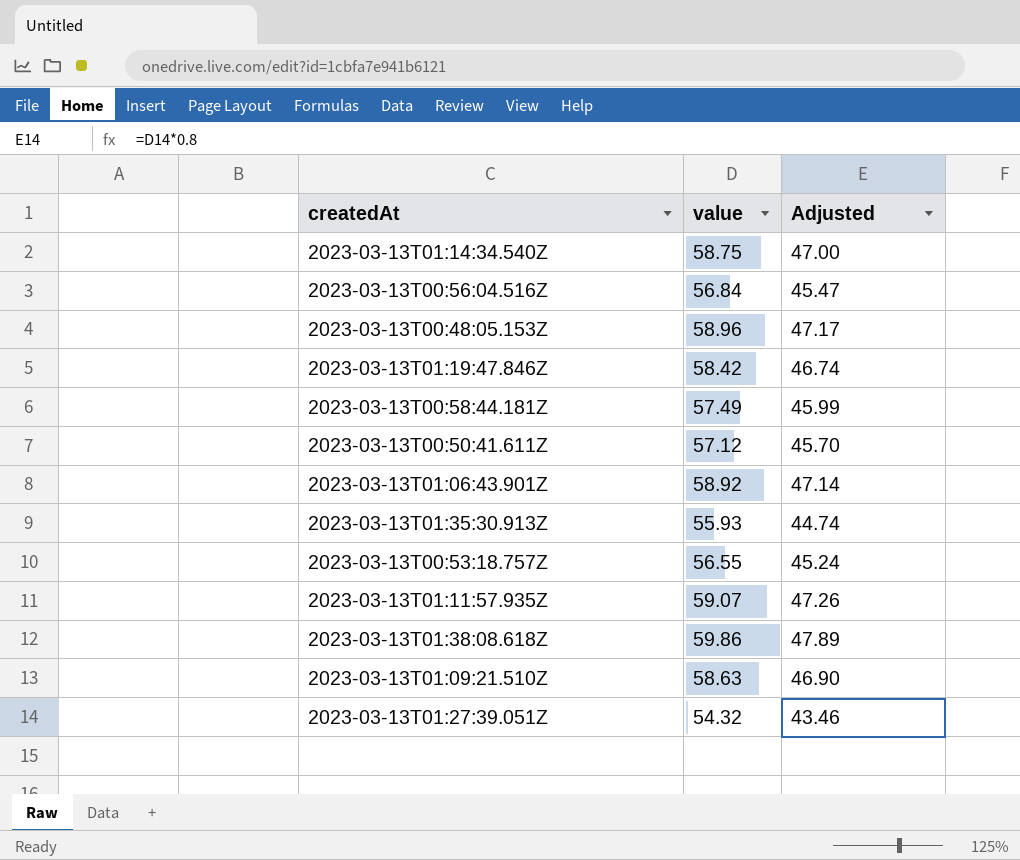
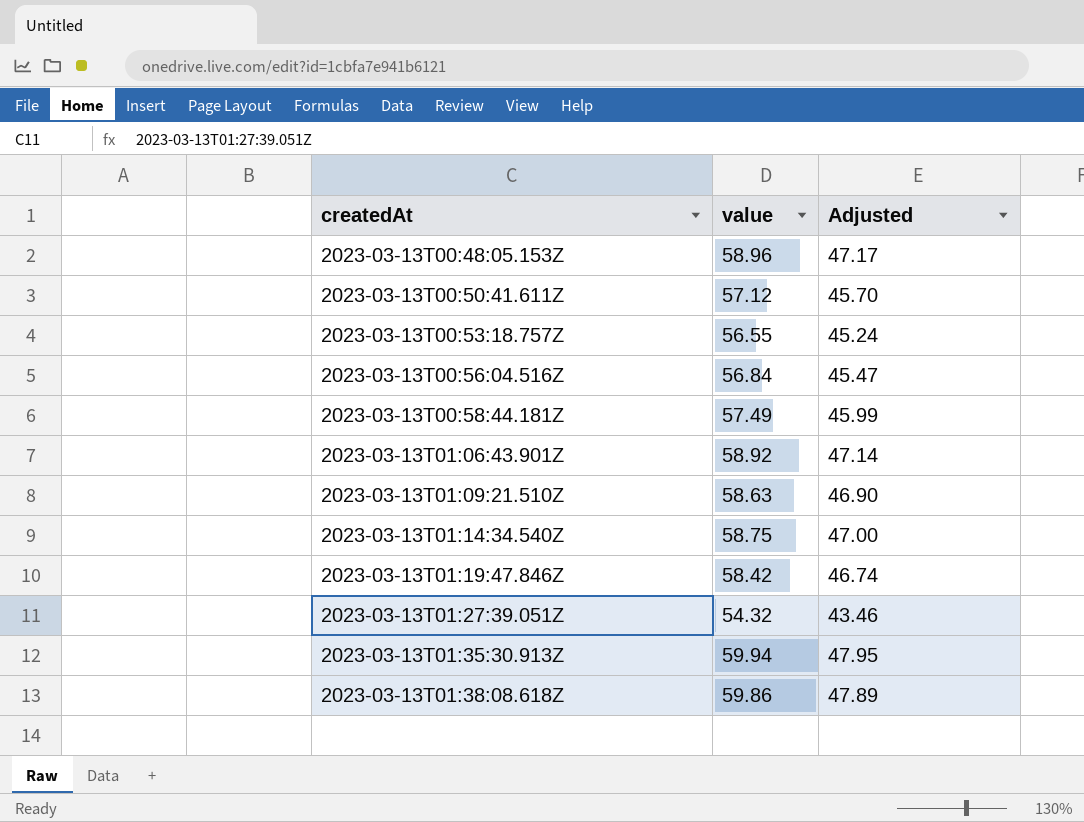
row order: none -> createdAt ascending
row 2023-03-13T01:11:57.935Z: 59.07 | 47.26 -> none
2023-03-13T01:35:30.913Z | value: 55.93 -> 59.94
2023-03-13T01:35:30.913Z | Adjusted: 44.74 -> 47.95

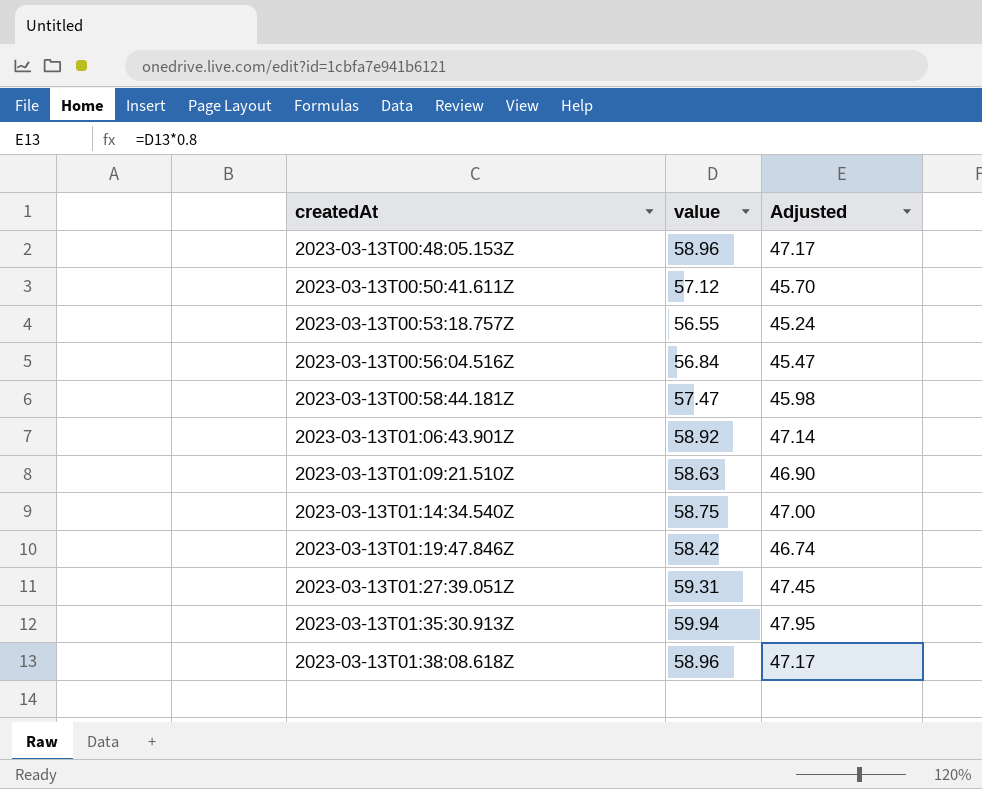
2023-03-13T00:58:44.181Z | value: 57.49 -> 57.47
2023-03-13T00:58:44.181Z | Adjusted: 45.99 -> 45.98
2023-03-13T01:27:39.051Z | value: 54.32 -> 59.31
2023-03-13T01:27:39.051Z | Adjusted: 43.46 -> 47.45
2023-03-13T01:38:08.618Z | value: 59.86 -> 58.96
2023-03-13T01:38:08.618Z | Adjusted: 47.89 -> 47.17

